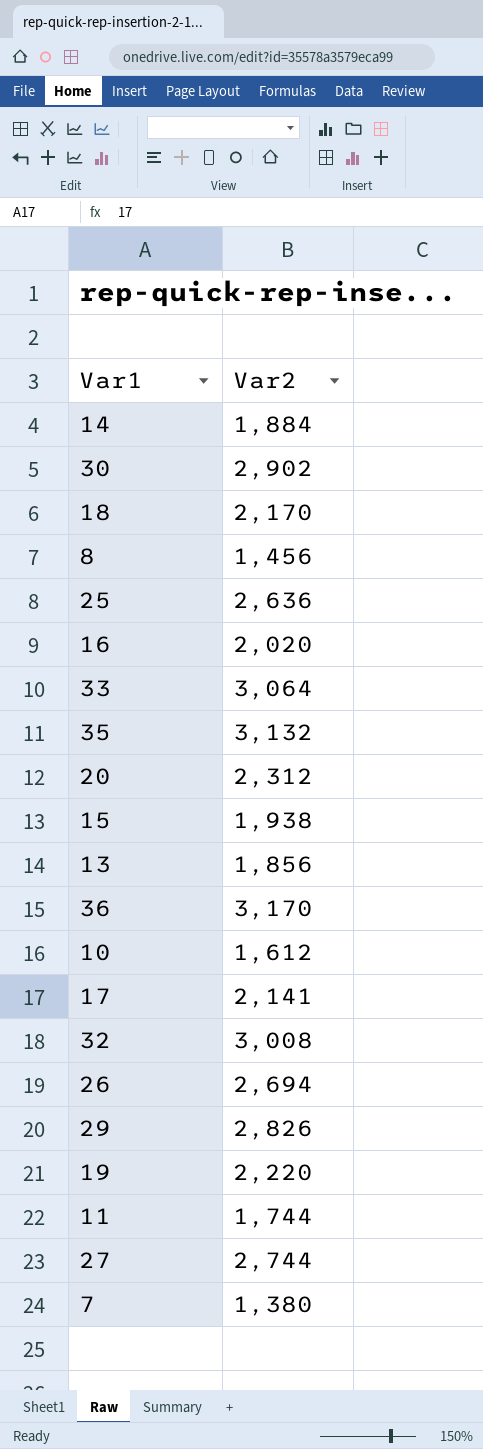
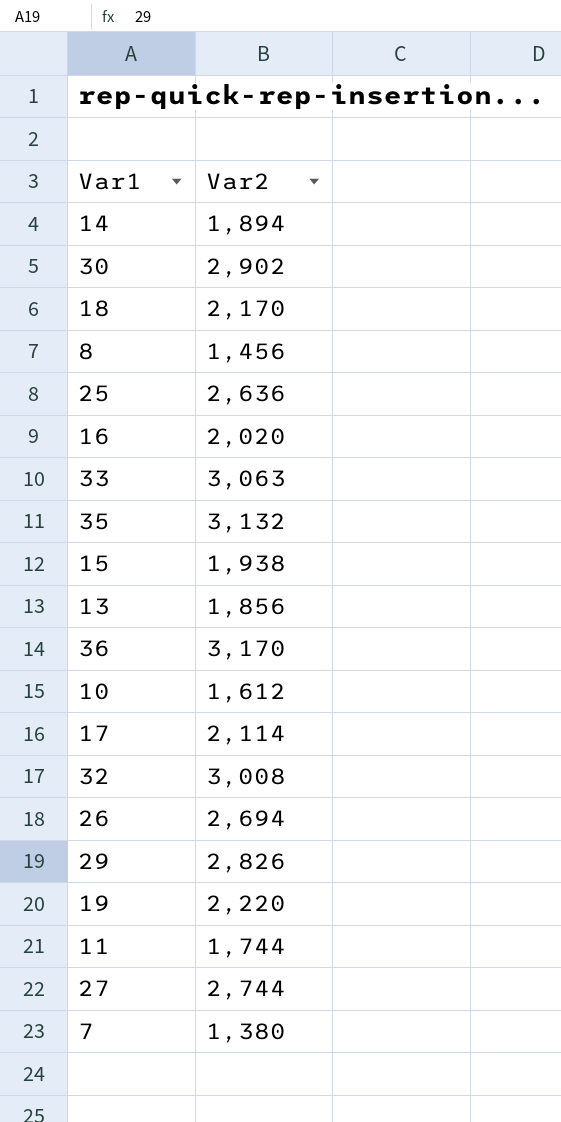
row 20: 2,312 -> none
14 | Var2: 1,884 -> 1,894
33 | Var2: 3,064 -> 3,063
17 | Var2: 2,141 -> 2,114

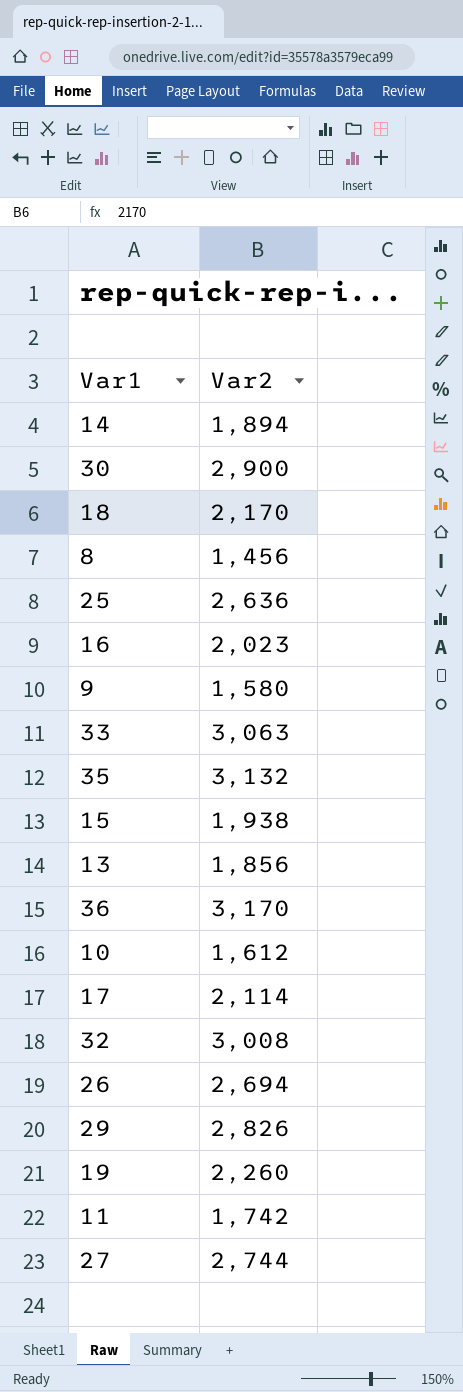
row 7: 1,380 -> none
30 | Var2: 2,902 -> 2,900
16 | Var2: 2,020 -> 2,023
row 9: none -> 1,580
19 | Var2: 2,220 -> 2,260
11 | Var2: 1,744 -> 1,742

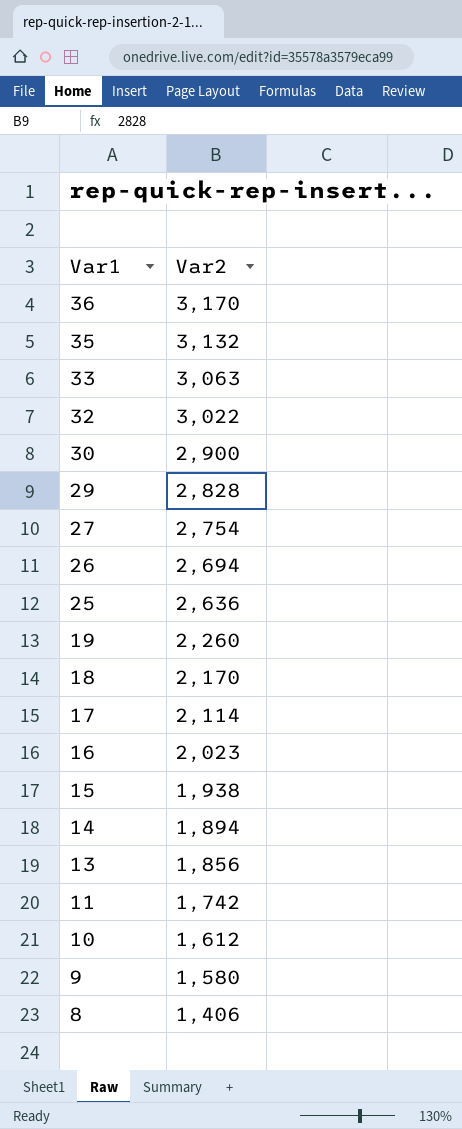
row order: none -> Var1 descending
32 | Var2: 3,008 -> 3,022
29 | Var2: 2,826 -> 2,828
27 | Var2: 2,744 -> 2,754
8 | Var2: 1,456 -> 1,406

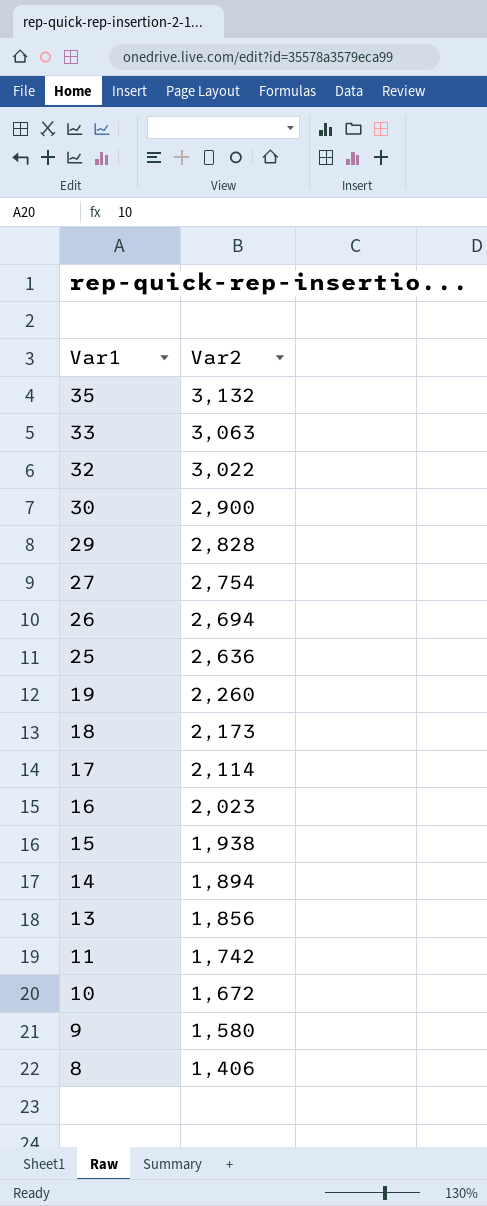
row 36: 3,170 -> none
18 | Var2: 2,170 -> 2,173
10 | Var2: 1,612 -> 1,672

